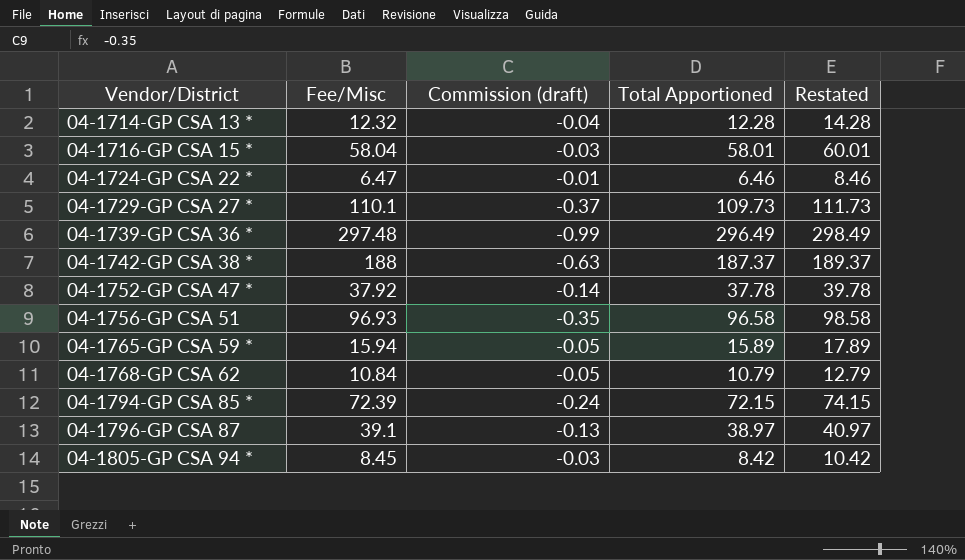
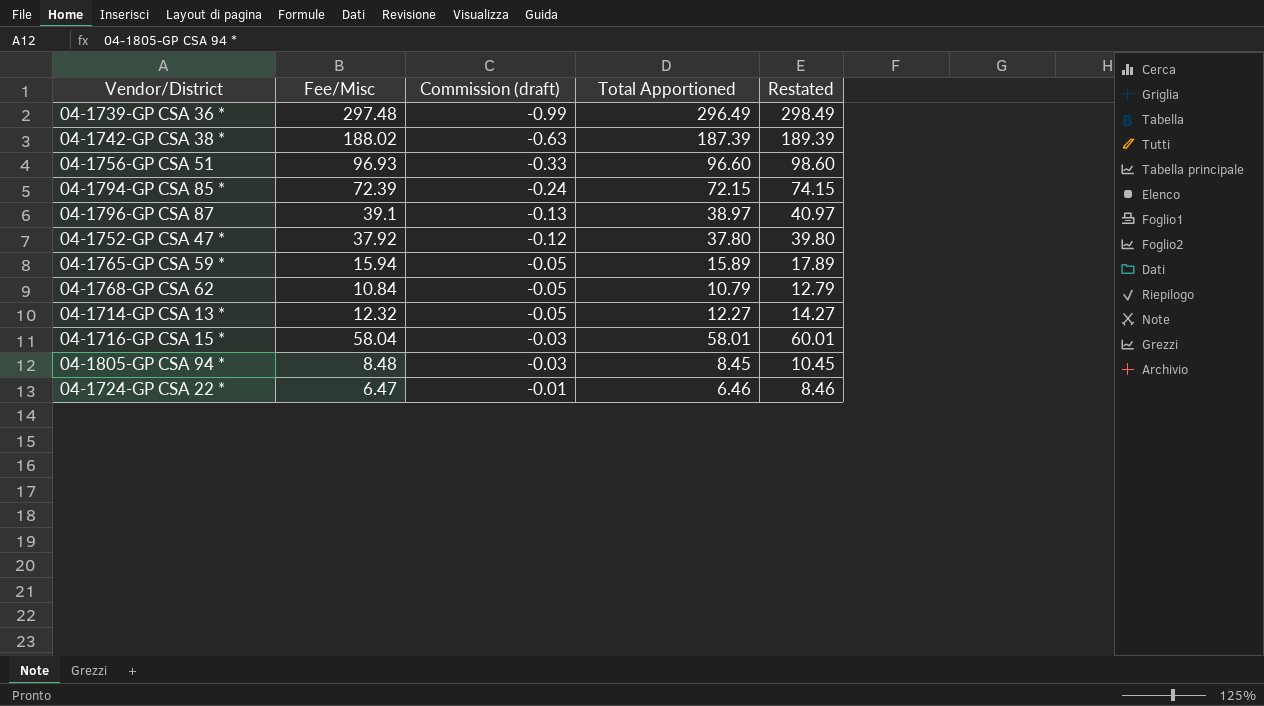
row order: Vendor/District ascending -> Commission (draft) ascending
row 04-1729-GP CSA 27 *: 110.1 | -0.37 | 109.73 | 111.73 -> none
04-1742-GP CSA 38 * | Fee/Misc: 188 -> 188.02
04-1742-GP CSA 38 * | Total Apportioned: 187.37 -> 187.39
04-1742-GP CSA 38 * | Restated: 189.37 -> 189.39
04-1756-GP CSA 51 | Commission (draft): -0.35 -> -0.33
04-1756-GP CSA 51 | Total Apportioned: 96.58 -> 96.60
04-1756-GP CSA 51 | Restated: 98.58 -> 98.60
04-1752-GP CSA 47 * | Commission (draft): -0.14 -> -0.12
04-1752-GP CSA 47 * | Total Apportioned: 37.78 -> 37.80
04-1752-GP CSA 47 * | Restated: 39.78 -> 39.80
04-1714-GP CSA 13 * | Commission (draft): -0.04 -> -0.05
04-1714-GP CSA 13 * | Total Apportioned: 12.28 -> 12.27
04-1714-GP CSA 13 * | Restated: 14.28 -> 14.27
04-1805-GP CSA 94 * | Fee/Misc: 8.45 -> 8.48
04-1805-GP CSA 94 * | Total Apportioned: 8.42 -> 8.45
04-1805-GP CSA 94 * | Restated: 10.42 -> 10.45

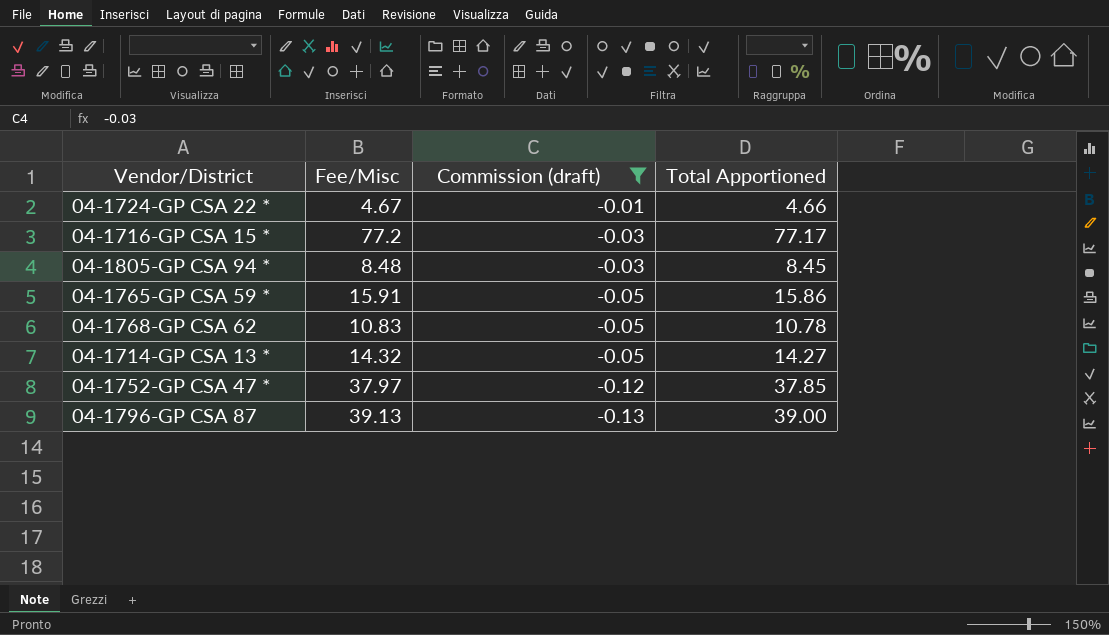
filter: none -> Commission (draft) >= -0.13
row order: Commission (draft) ascending -> Commission (draft) descending
column Restated | formula: [Total Apportioned] + 2 -> none
04-1724-GP CSA 22 * | Fee/Misc: 6.47 -> 4.67
04-1724-GP CSA 22 * | Total Apportioned: 6.46 -> 4.66
04-1716-GP CSA 15 * | Fee/Misc: 58.04 -> 77.2
04-1716-GP CSA 15 * | Total Apportioned: 58.01 -> 77.17
04-1765-GP CSA 59 * | Fee/Misc: 15.94 -> 15.91
04-1765-GP CSA 59 * | Total Apportioned: 15.89 -> 15.86
04-1768-GP CSA 62 | Fee/Misc: 10.84 -> 10.83
04-1768-GP CSA 62 | Total Apportioned: 10.79 -> 10.78
04-1714-GP CSA 13 * | Fee/Misc: 12.32 -> 14.32
04-1714-GP CSA 13 * | Total Apportioned: 12.27 -> 14.27
04-1752-GP CSA 47 * | Fee/Misc: 37.92 -> 37.97
04-1752-GP CSA 47 * | Total Apportioned: 37.80 -> 37.85
04-1796-GP CSA 87 | Fee/Misc: 39.1 -> 39.13
04-1796-GP CSA 87 | Total Apportioned: 38.97 -> 39.00

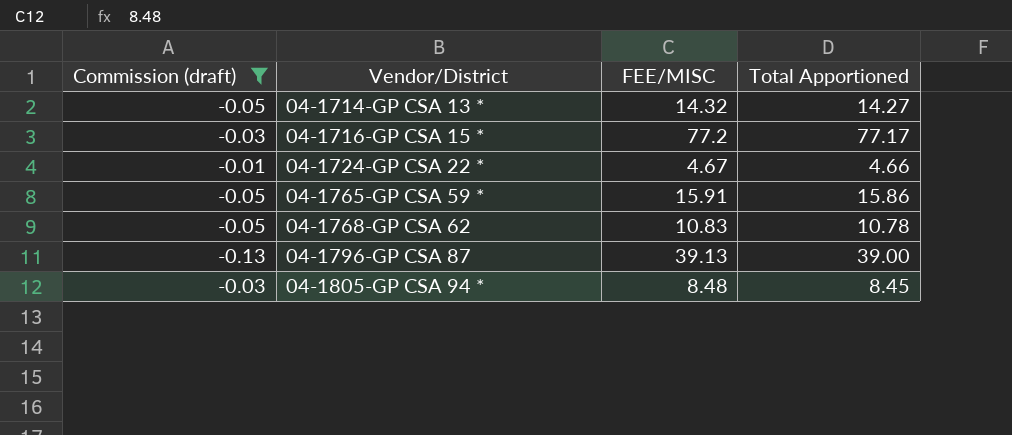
row order: Commission (draft) descending -> Vendor/District ascending
column Commission (draft) | position: 3 -> 1
column name: Fee/Misc -> FEE/MISC
row 04-1752-GP CSA 47 *: 37.97 | -0.12 | 37.85 -> none

